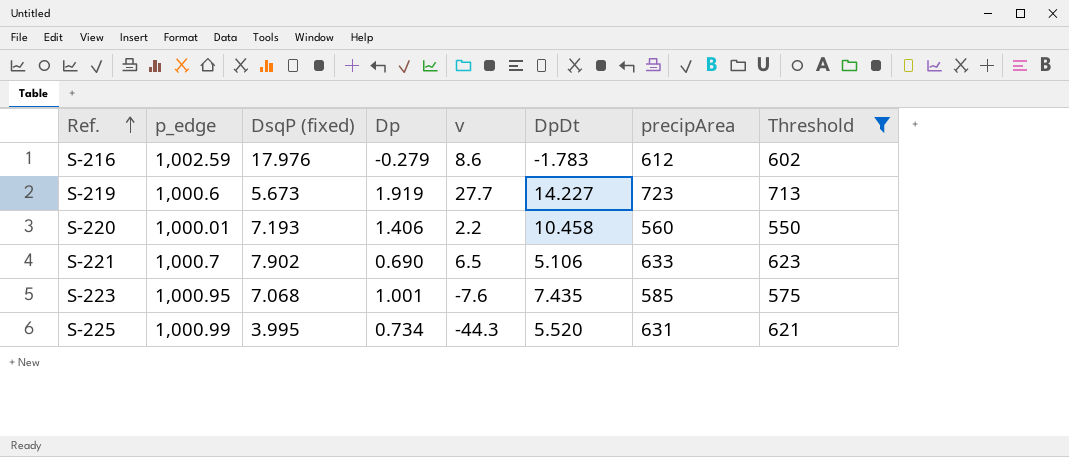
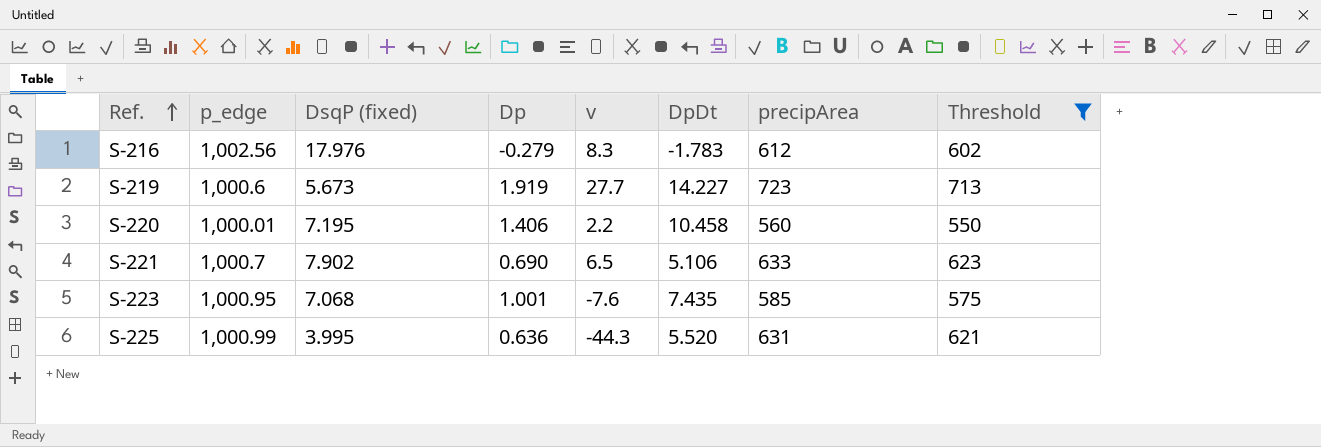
S-216 | p_edge: 1,002.59 -> 1,002.56
S-216 | v: 8.6 -> 8.3
S-220 | DsqP (fixed): 7.193 -> 7.195
S-225 | Dp: 0.734 -> 0.636

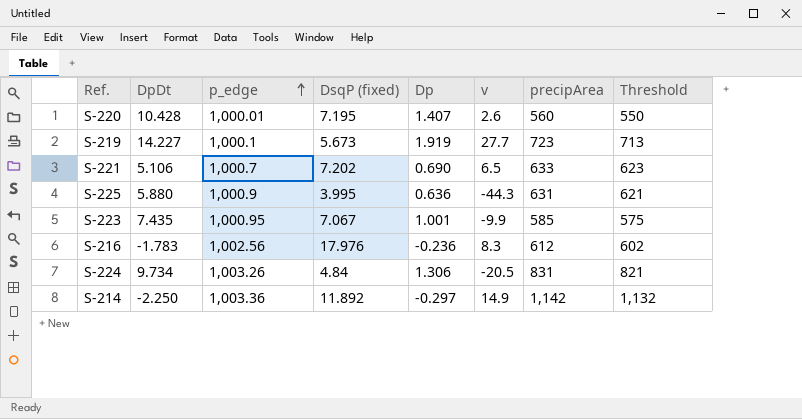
filter: Threshold <= 713 -> none
row order: Ref. ascending -> p_edge ascending
column DpDt | position: 6 -> 2
S-220 | DpDt: 10.458 -> 10.428
S-220 | Dp: 1.406 -> 1.407
S-220 | v: 2.2 -> 2.6
S-219 | p_edge: 1,000.6 -> 1,000.1
S-221 | DsqP (fixed): 7.902 -> 7.202
S-225 | DpDt: 5.520 -> 5.880
S-225 | p_edge: 1,000.99 -> 1,000.9
S-223 | DsqP (fixed): 7.068 -> 7.067
S-223 | v: -7.6 -> -9.9
S-216 | Dp: -0.279 -> -0.236

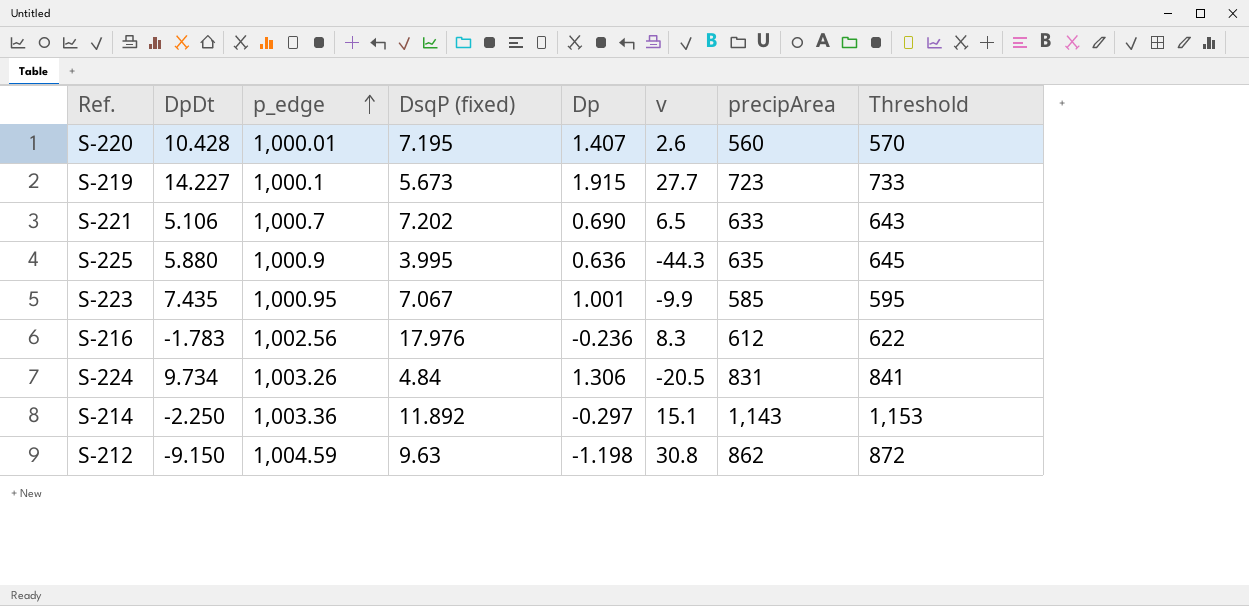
column Threshold | formula: [precipArea] - 10 -> [precipArea] + 10
S-219 | Dp: 1.919 -> 1.915
S-225 | precipArea: 631 -> 635
S-214 | v: 14.9 -> 15.1
S-214 | precipArea: 1,142 -> 1,143
row S-212: none -> -9.150 | 1,004.59 | 9.63 | -1.198 | 30.8 | 862 | 872

